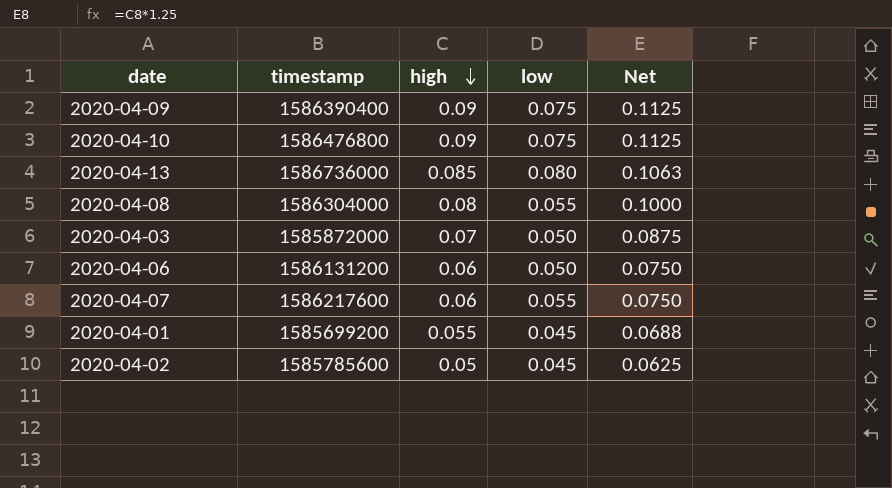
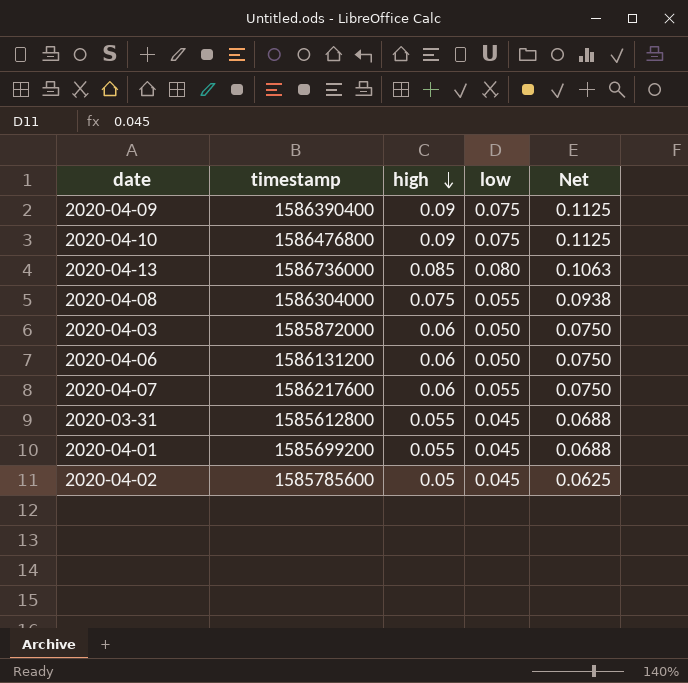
2020-04-08 | high: 0.08 -> 0.075
2020-04-08 | Net: 0.1000 -> 0.0938
2020-04-03 | high: 0.07 -> 0.06
2020-04-03 | Net: 0.0875 -> 0.0750
row 2020-03-31: none -> 1585612800 | 0.055 | 0.045 | 0.0688

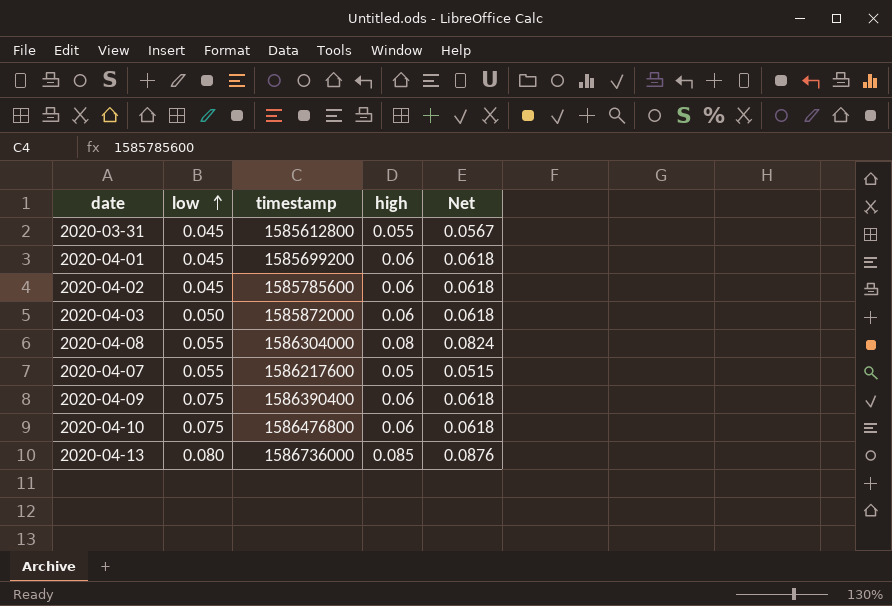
row order: high descending -> low ascending
column low | position: 4 -> 2
column Net | formula: [high] * 1.25 -> [high] * 1.03
row 2020-04-06: 1586131200 | 0.06 | 0.050 | 0.0750 -> none
2020-04-01 | high: 0.055 -> 0.06
2020-04-02 | high: 0.05 -> 0.06
2020-04-08 | high: 0.075 -> 0.08
2020-04-07 | high: 0.06 -> 0.05
2020-04-09 | high: 0.09 -> 0.06
2020-04-10 | high: 0.09 -> 0.06

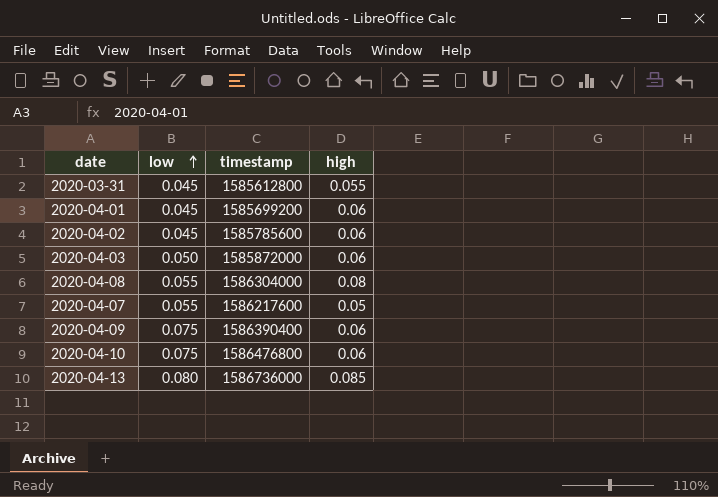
column Net | formula: [high] * 1.03 -> none

